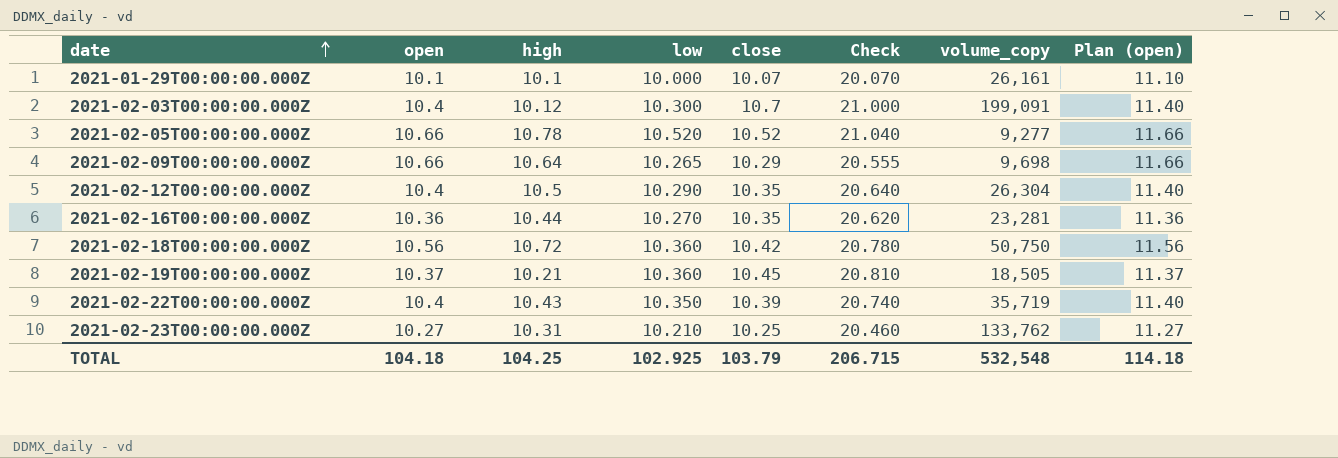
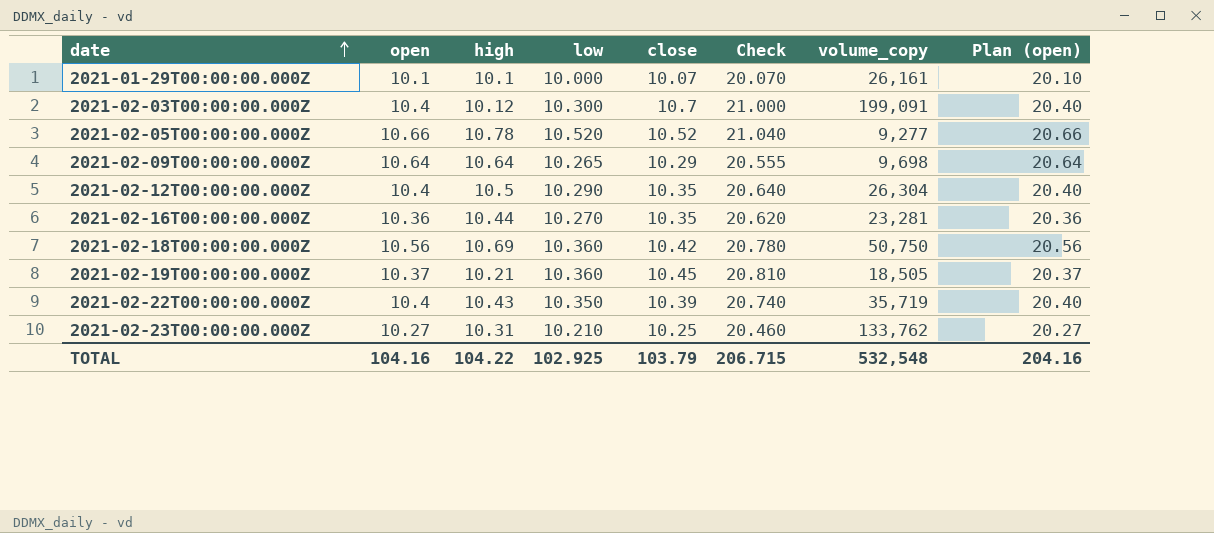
column Plan (open) | formula: [open] + 1 -> [open] + 10
2021-02-09T00:00:00.000Z | open: 10.66 -> 10.64
2021-02-18T00:00:00.000Z | high: 10.72 -> 10.69
TOTAL | open: 104.18 -> 104.16
TOTAL | high: 104.25 -> 104.22
TOTAL | Plan (open): 114.18 -> 204.16

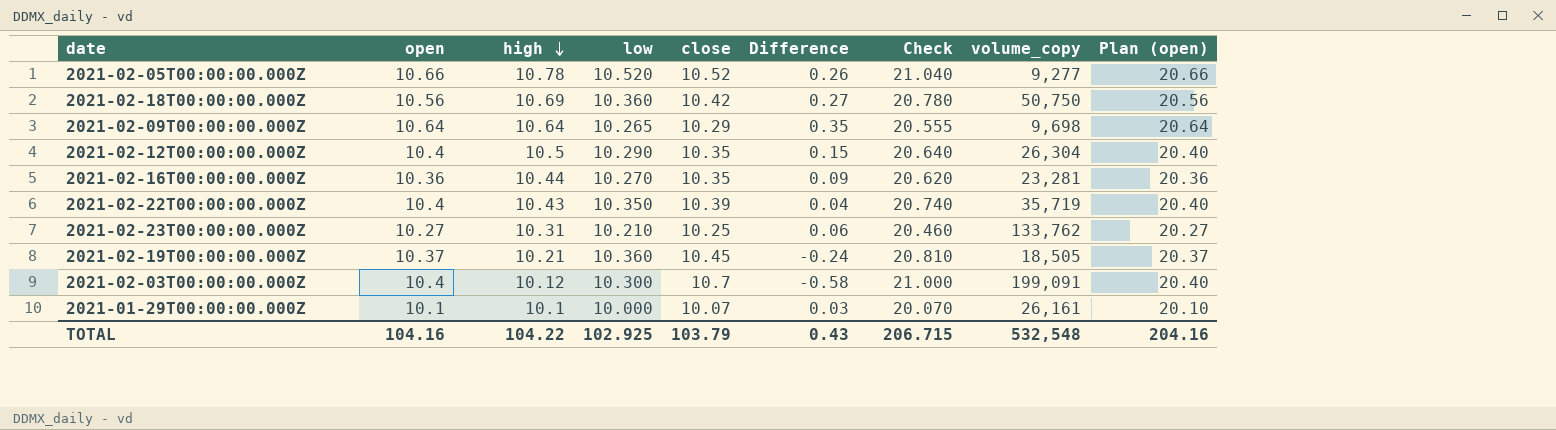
row order: date ascending -> high descending
column Difference | formula: none -> [high] - [close]

